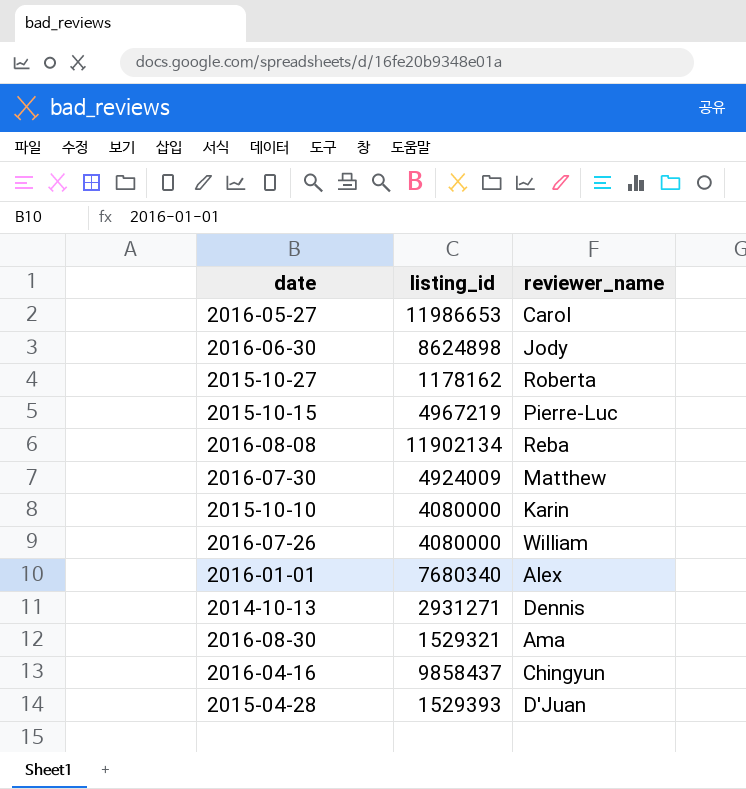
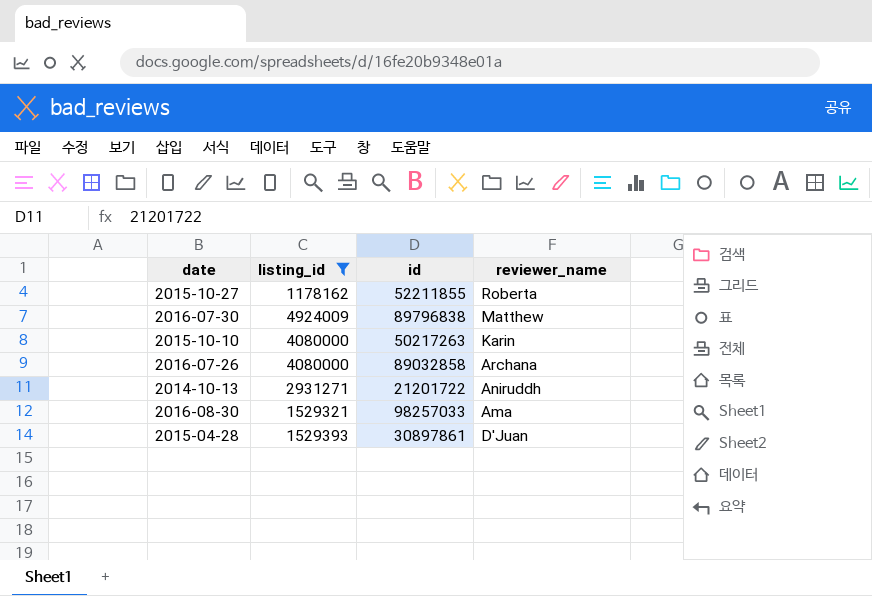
filter: none -> listing_id <= 4924009
column id | position: none -> 3
2016-07-26 | reviewer_name: William -> Archana
2014-10-13 | reviewer_name: Dennis -> Aniruddh

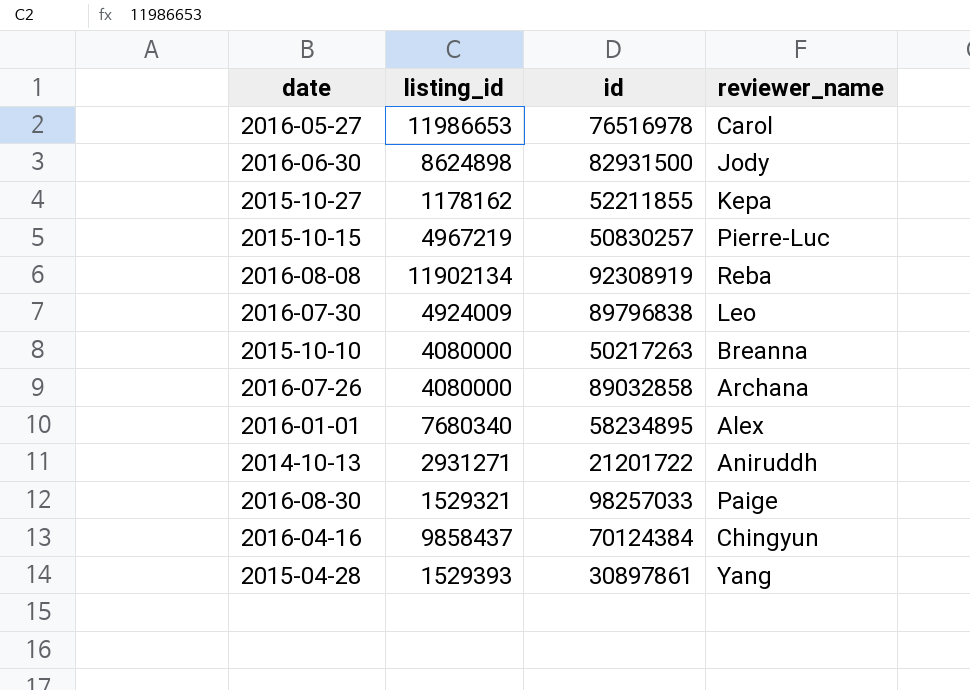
filter: listing_id <= 4924009 -> none
2015-10-27 | reviewer_name: Roberta -> Kepa
2016-07-30 | reviewer_name: Matthew -> Leo
2015-10-10 | reviewer_name: Karin -> Breanna
2016-08-30 | reviewer_name: Ama -> Paige
2015-04-28 | reviewer_name: D'Juan -> Yang

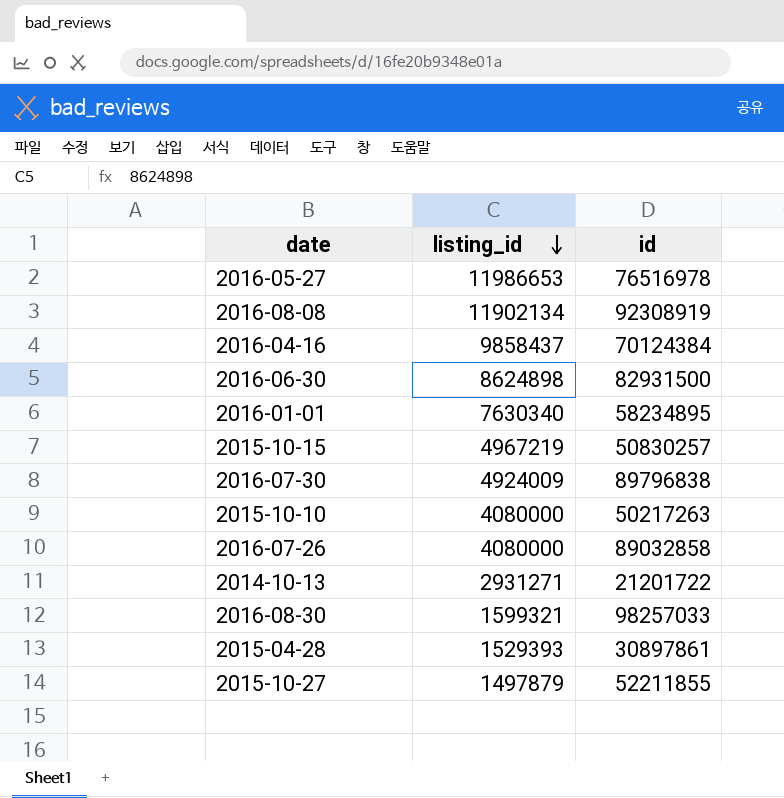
row order: none -> listing_id descending
column reviewer_name | position: 4 -> none
2016-01-01 | listing_id: 7680340 -> 7630340
2016-08-30 | listing_id: 1529321 -> 1599321
2015-10-27 | listing_id: 1178162 -> 1497879

